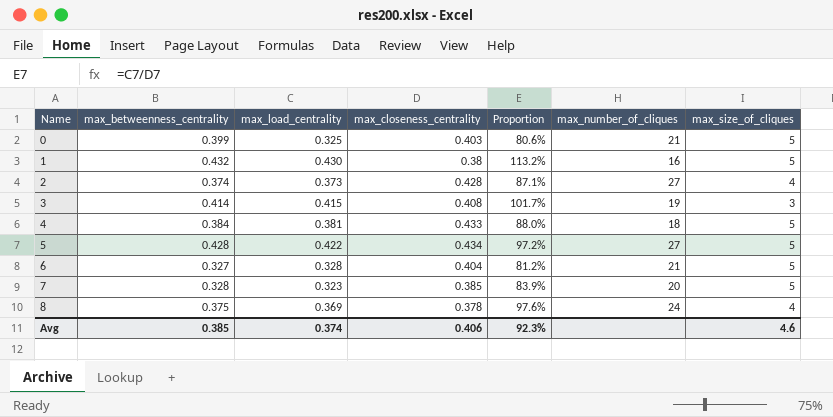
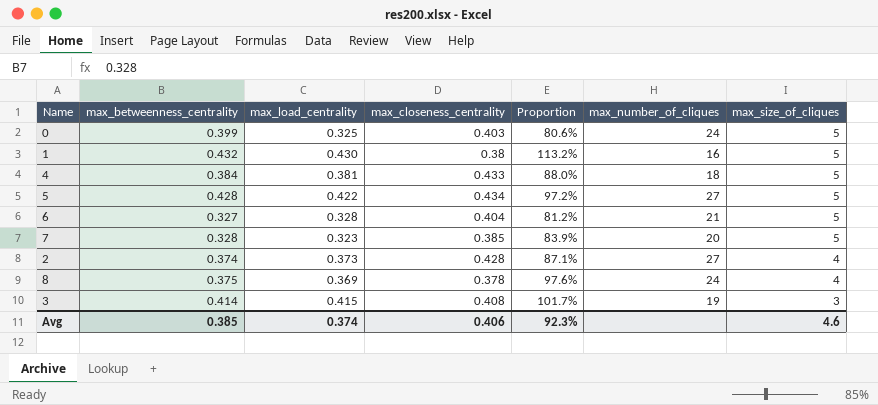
row order: Name ascending -> max_size_of_cliques descending
0 | max_number_of_cliques: 21 -> 24

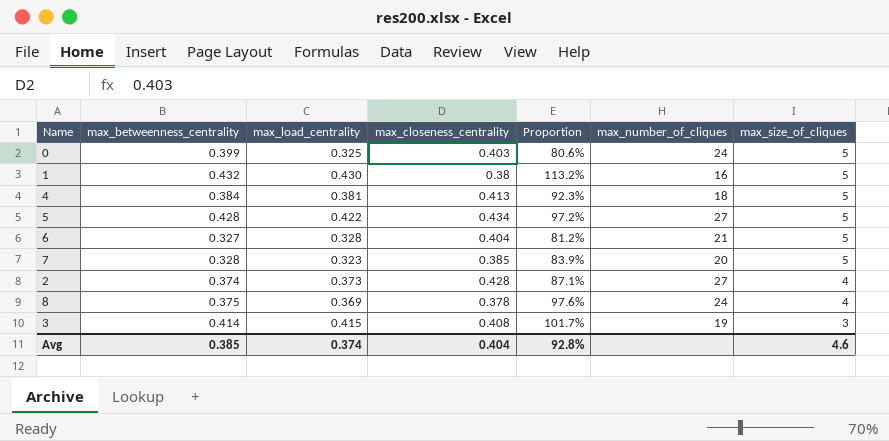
4 | max_closeness_centrality: 0.433 -> 0.413
4 | Proportion: 88.0% -> 92.3%
Avg | max_closeness_centrality: 0.406 -> 0.404
Avg | Proportion: 92.3% -> 92.8%

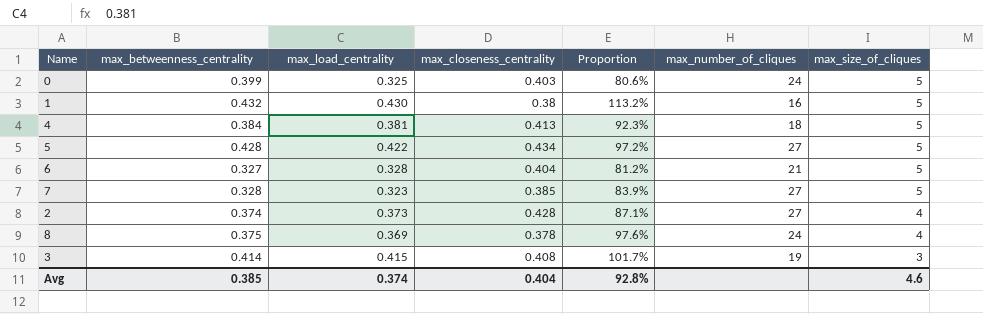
7 | max_number_of_cliques: 20 -> 27

